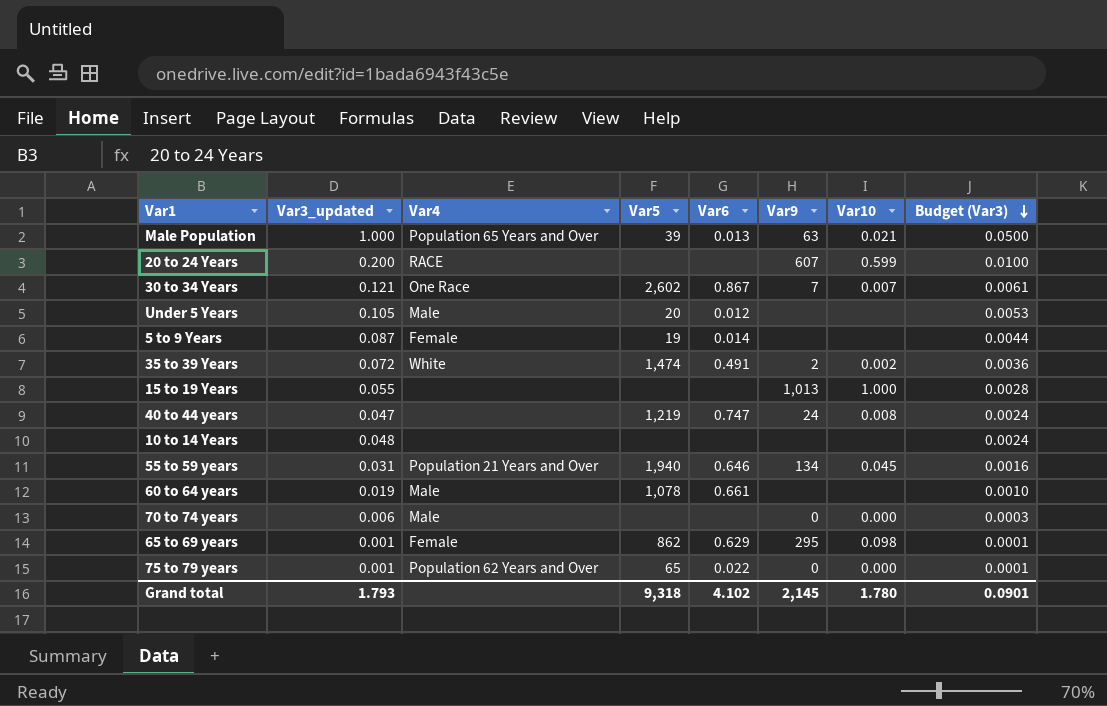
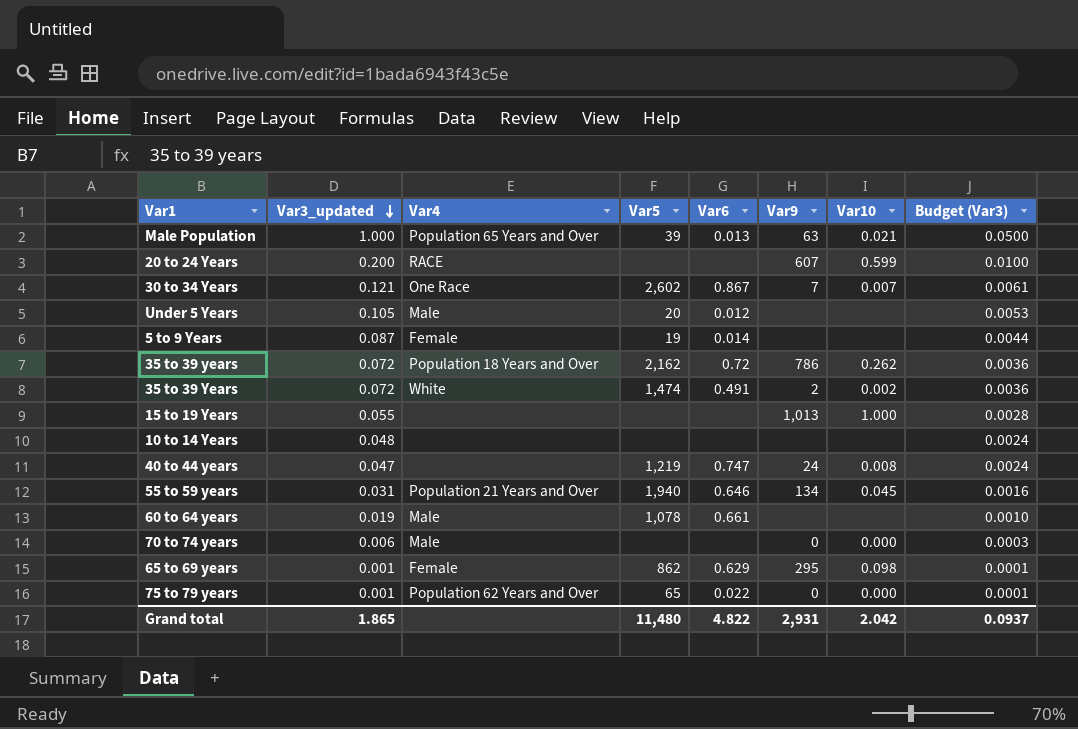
row order: Budget (Var3) descending -> Var3_updated descending
row 35 to 39 years: none -> 0.072 | Population 18 Years and Over | 2,162 | 0.72 | 786 | 0.262 | 0.0036
Grand total | Var3_updated: 1.793 -> 1.865
Grand total | Var5: 9,318 -> 11,480
Grand total | Var6: 4.102 -> 4.822
Grand total | Var9: 2,145 -> 2,931
Grand total | Var10: 1.780 -> 2.042
Grand total | Budget (Var3): 0.0901 -> 0.0937

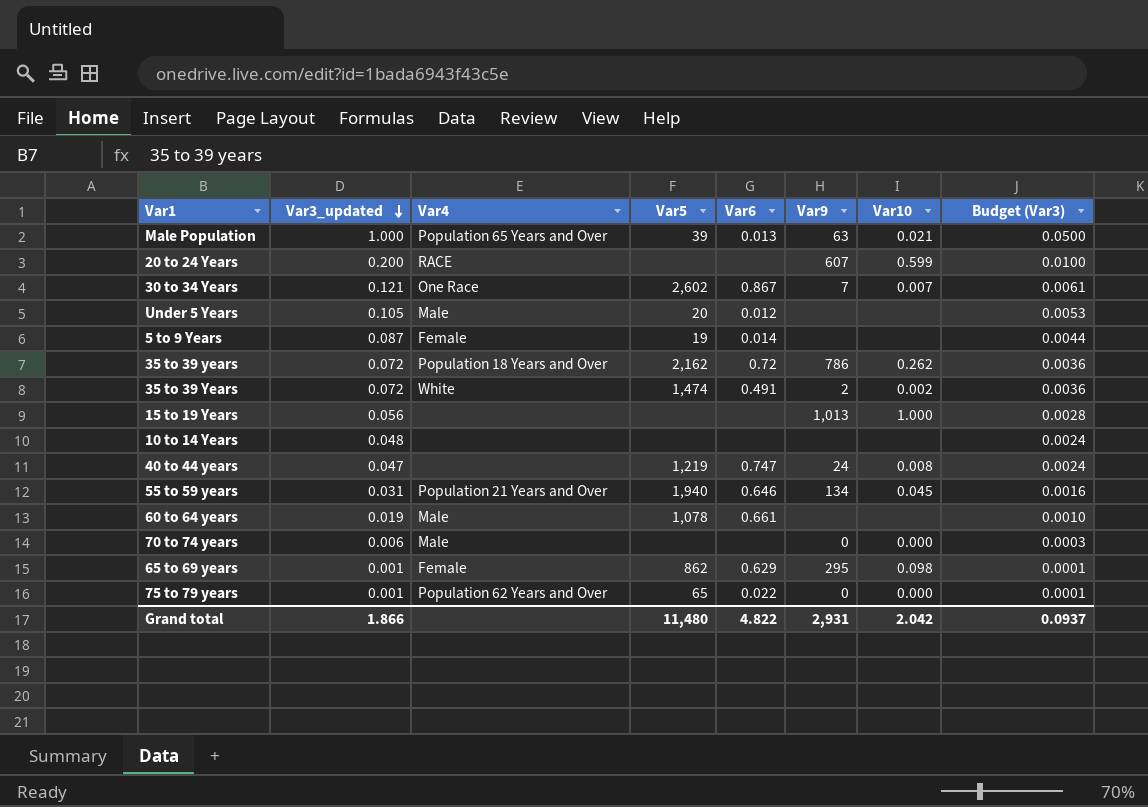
15 to 19 Years | Var3_updated: 0.055 -> 0.056
Grand total | Var3_updated: 1.865 -> 1.866

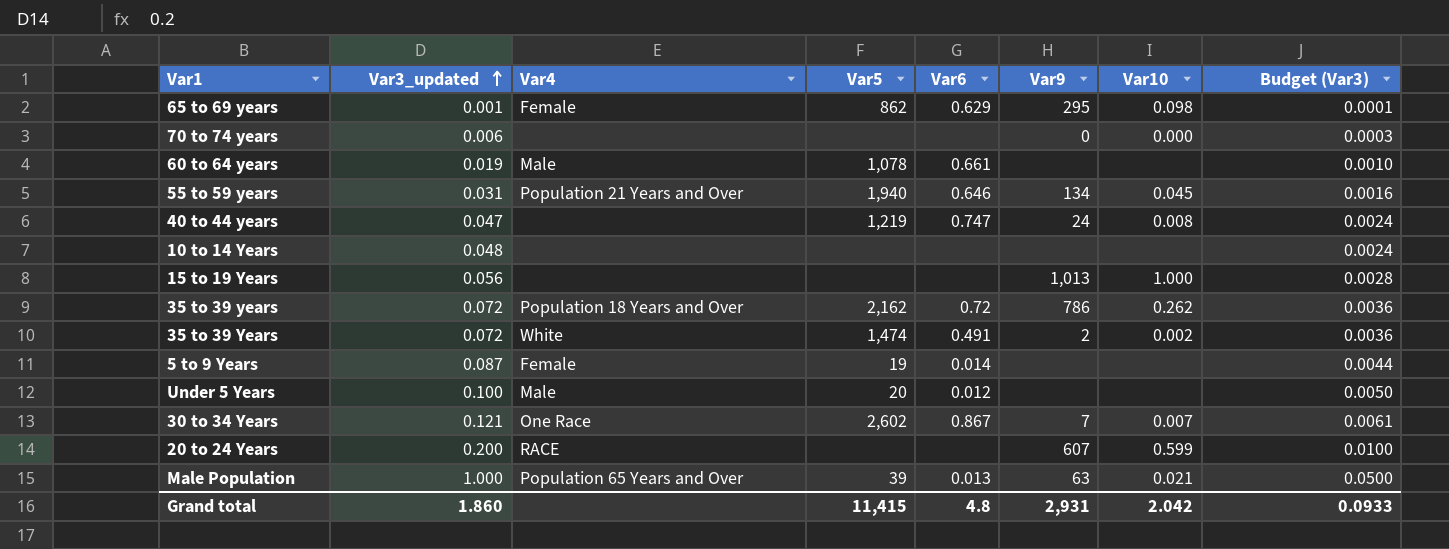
row order: Var3_updated descending -> Var3_updated ascending
row 75 to 79 years: 0.001 | Population 62 Years and Over | 65 | 0.022 | 0 | 0.000 | 0.0001 -> none
70 to 74 years | Var4: Male -> none
Under 5 Years | Var3_updated: 0.105 -> 0.100
Under 5 Years | Budget (Var3): 0.0053 -> 0.0050
Grand total | Var3_updated: 1.866 -> 1.860
Grand total | Var5: 11,480 -> 11,415
Grand total | Var6: 4.822 -> 4.8
Grand total | Budget (Var3): 0.0937 -> 0.0933

